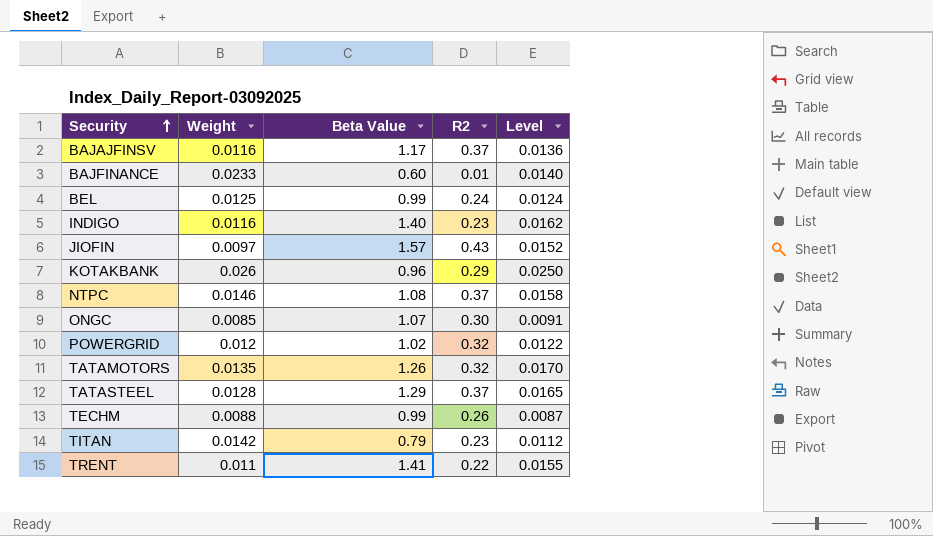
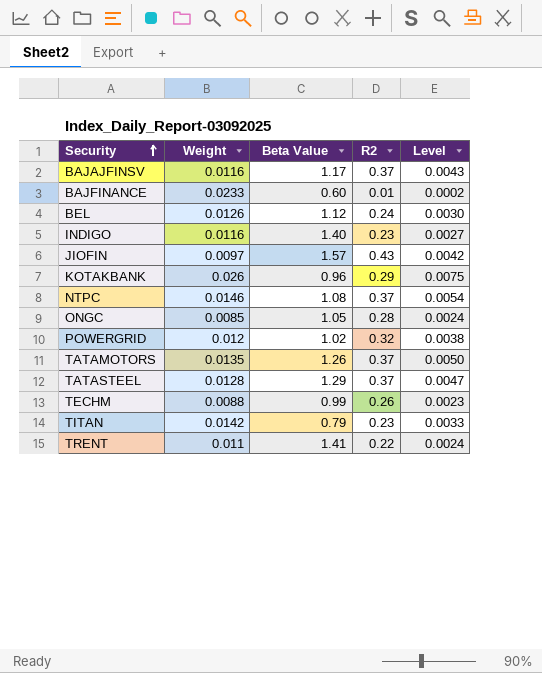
column Level | formula: [Weight] * [Beta Value] -> [Weight] * [R2]
BEL | Weight: 0.0125 -> 0.0126
BEL | Beta Value: 0.99 -> 1.12
ONGC | Beta Value: 1.07 -> 1.05
ONGC | R2: 0.30 -> 0.28
TATAMOTORS | R2: 0.32 -> 0.37

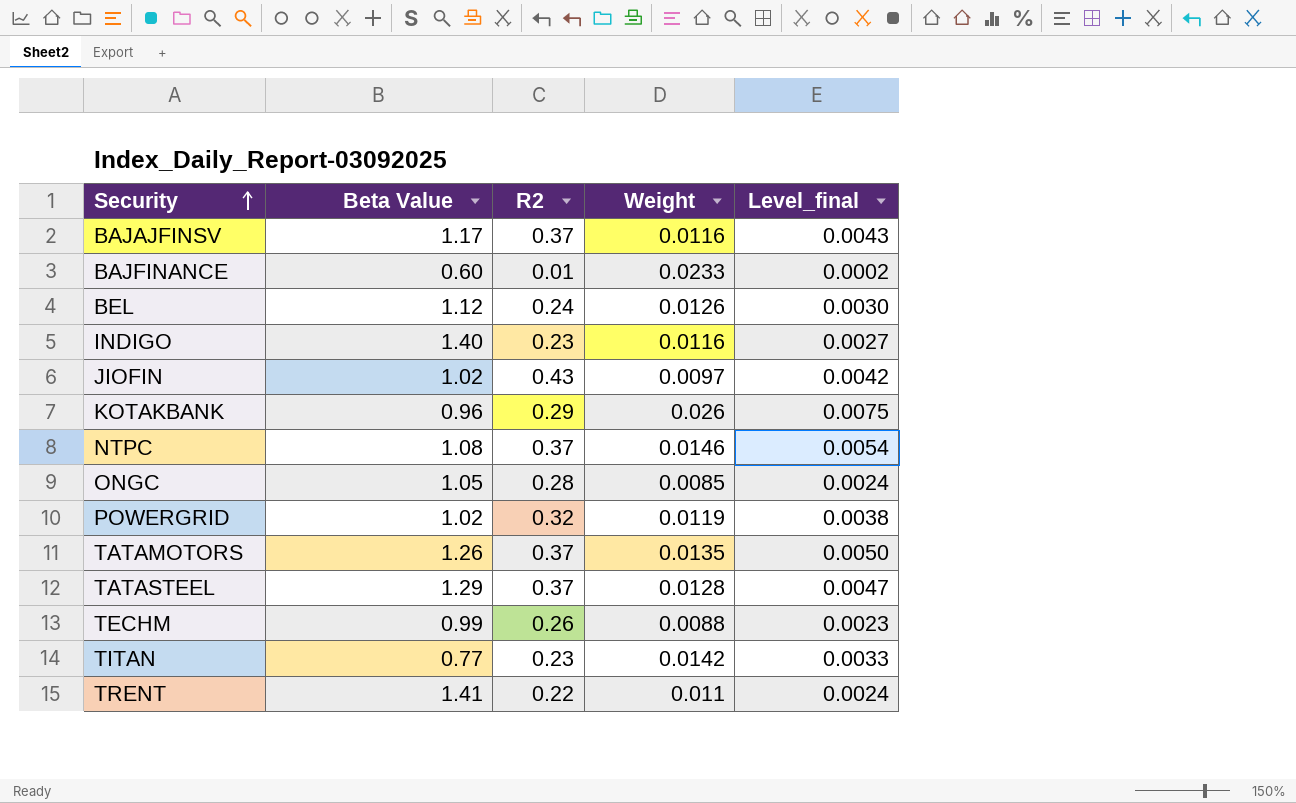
column Weight | position: 2 -> 4
column name: Level -> Level_final
JIOFIN | Beta Value: 1.57 -> 1.02
POWERGRID | Weight: 0.012 -> 0.0119
TITAN | Beta Value: 0.79 -> 0.77

